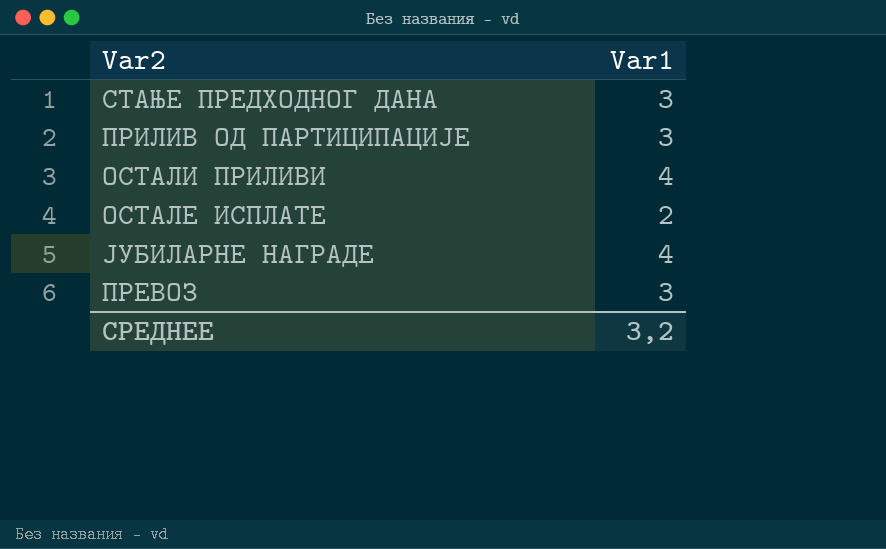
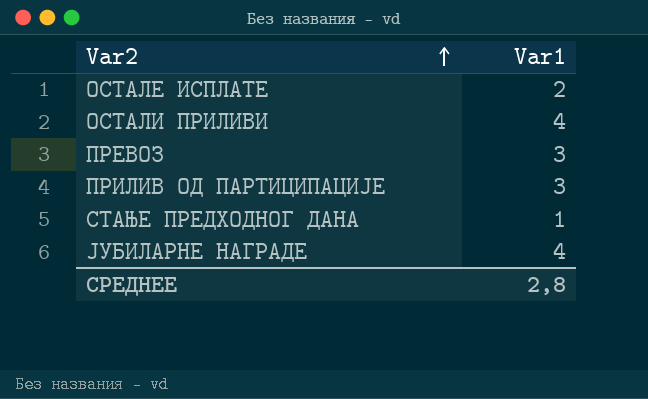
row order: none -> Var2 ascending
СТАЊЕ ПРЕДХОДНОГ ДАНА | Var1: 3 -> 1
СРЕДНЕЕ | Var1: 3,2 -> 2,8

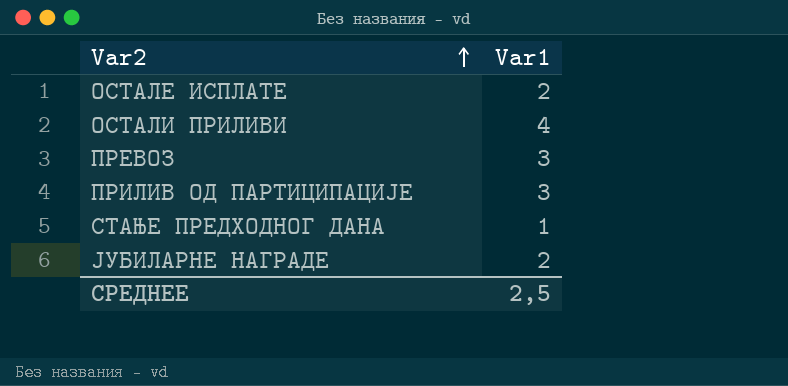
ЈУБИЛАРНЕ НАГРАДЕ | Var1: 4 -> 2
СРЕДНЕЕ | Var1: 2,8 -> 2,5

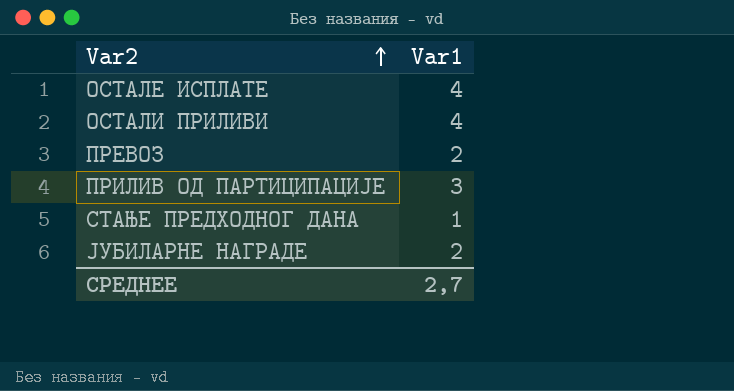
ОСТАЛЕ ИСПЛАТЕ | Var1: 2 -> 4
ПРЕВОЗ | Var1: 3 -> 2
СРЕДНЕЕ | Var1: 2,5 -> 2,7

